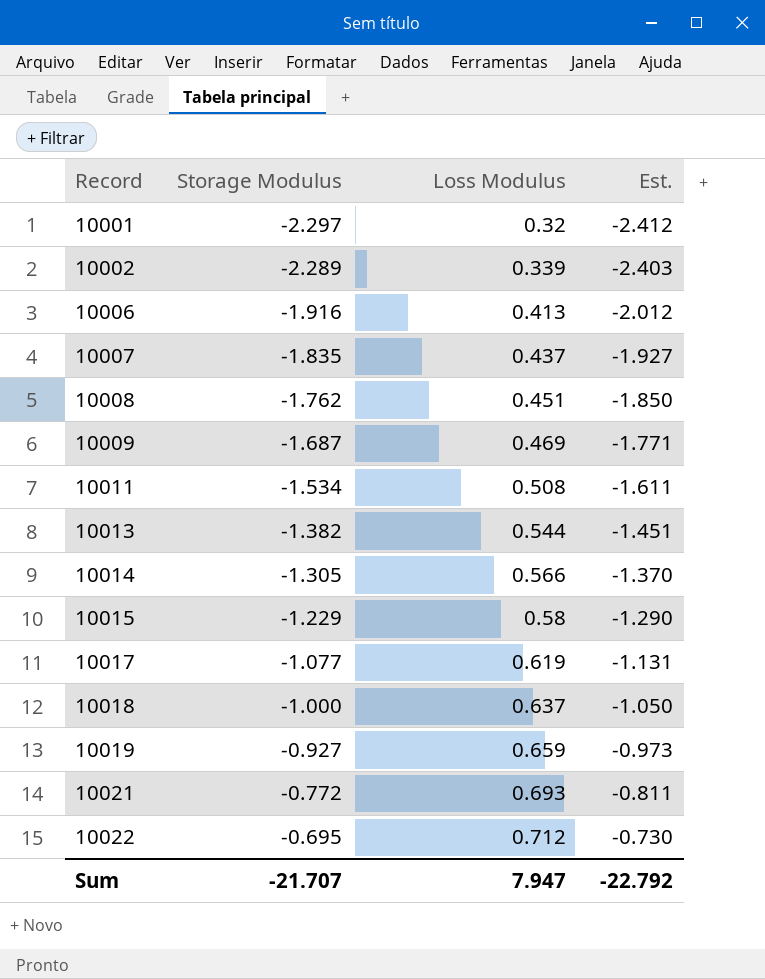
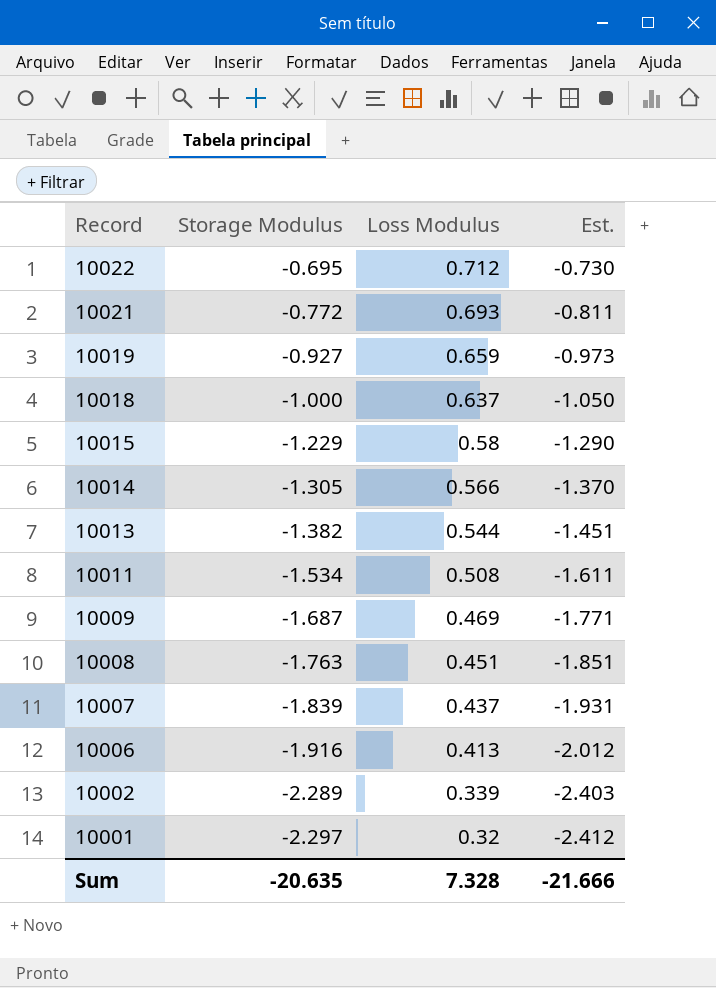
row order: Record ascending -> Record descending
row 10017: -1.077 | 0.619 | -1.131 -> none
10008 | Storage Modulus: -1.762 -> -1.763
10008 | Est.: -1.850 -> -1.851
10007 | Storage Modulus: -1.835 -> -1.839
10007 | Est.: -1.927 -> -1.931
Sum | Storage Modulus: -21.707 -> -20.635
Sum | Loss Modulus: 7.947 -> 7.328
Sum | Est.: -22.792 -> -21.666

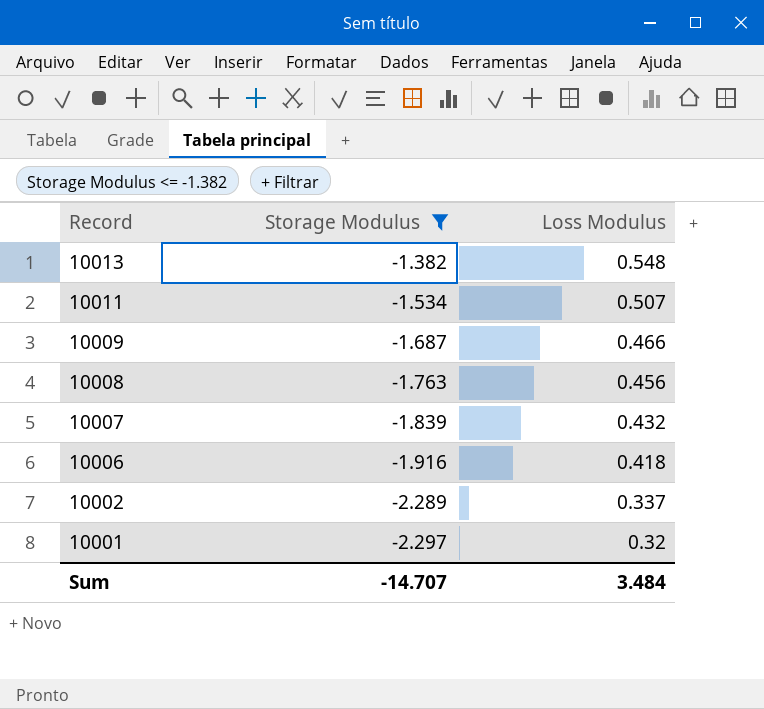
filter: none -> Storage Modulus <= -1.382
column Est. | formula: [Storage Modulus] * 1.05 -> none
10013 | Loss Modulus: 0.544 -> 0.548
10011 | Loss Modulus: 0.508 -> 0.507
10009 | Loss Modulus: 0.469 -> 0.466
10008 | Loss Modulus: 0.451 -> 0.456
10007 | Loss Modulus: 0.437 -> 0.432
10006 | Loss Modulus: 0.413 -> 0.418
10002 | Loss Modulus: 0.339 -> 0.337
Sum | Storage Modulus: -20.635 -> -14.707
Sum | Loss Modulus: 7.328 -> 3.484

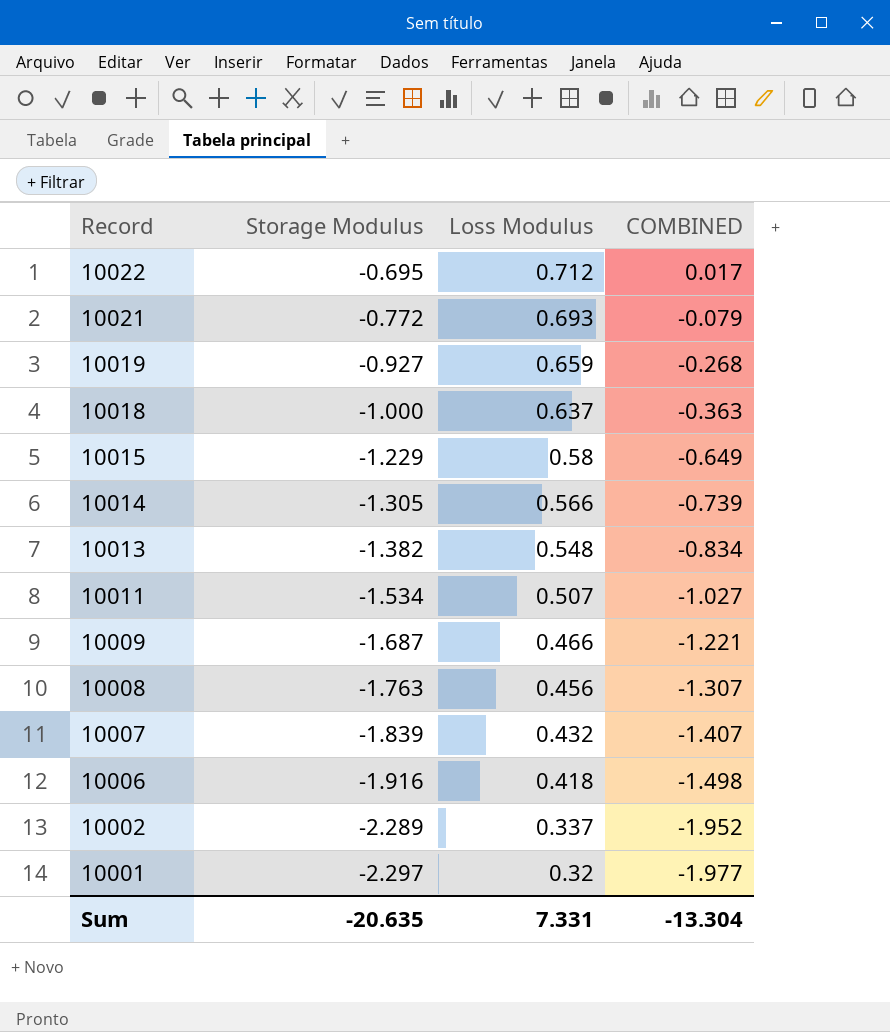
filter: Storage Modulus <= -1.382 -> none
column COMBINED | formula: none -> [Storage Modulus] + [Loss Modulus]
Sum | Storage Modulus: -14.707 -> -20.635
Sum | Loss Modulus: 3.484 -> 7.331

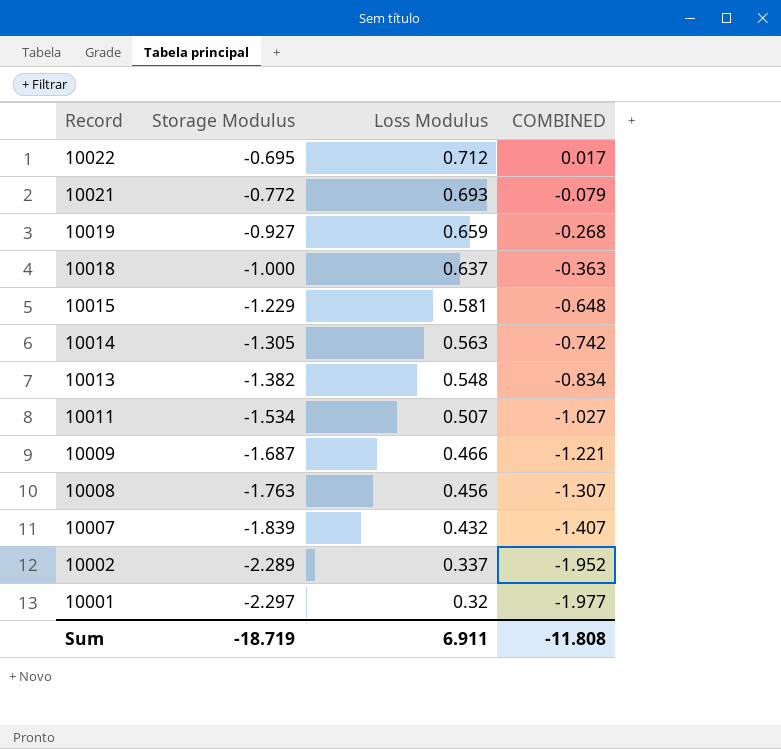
row 10006: -1.916 | 0.418 | -1.498 -> none
10015 | Loss Modulus: 0.58 -> 0.581
10015 | COMBINED: -0.649 -> -0.648
10014 | Loss Modulus: 0.566 -> 0.563
10014 | COMBINED: -0.739 -> -0.742
Sum | Storage Modulus: -20.635 -> -18.719
Sum | Loss Modulus: 7.331 -> 6.911
Sum | COMBINED: -13.304 -> -11.808

